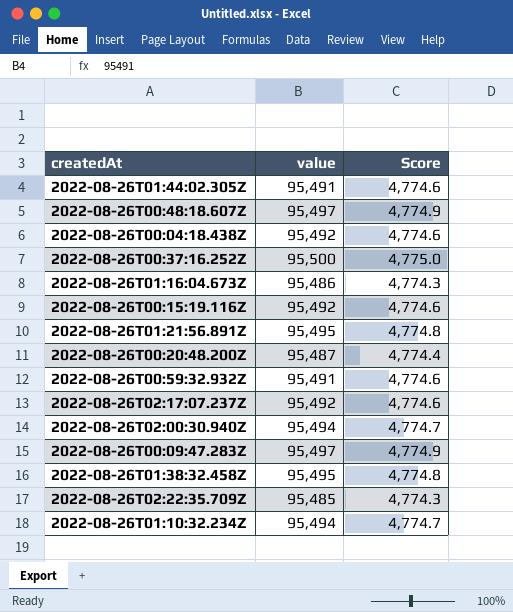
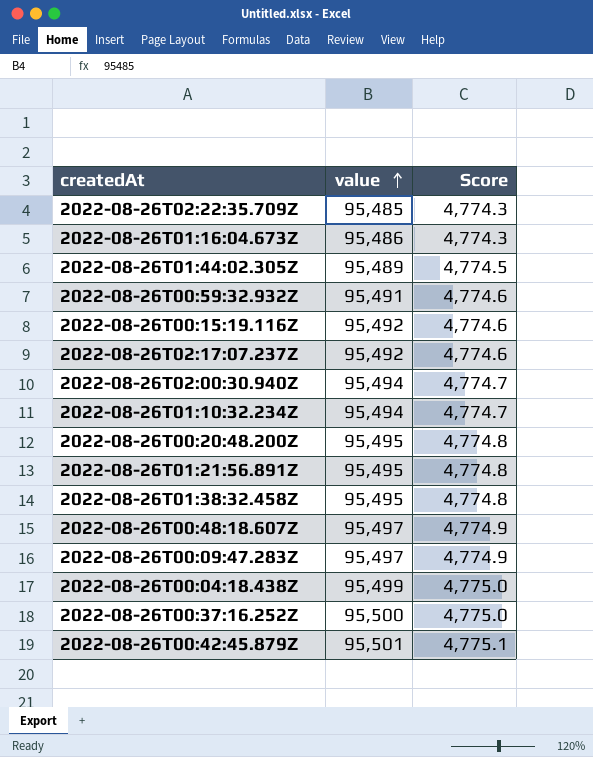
row order: none -> value ascending
2022-08-26T01:44:02.305Z | value: 95,491 -> 95,489
2022-08-26T01:44:02.305Z | Score: 4,774.6 -> 4,774.5
2022-08-26T00:20:48.200Z | value: 95,487 -> 95,495
2022-08-26T00:20:48.200Z | Score: 4,774.4 -> 4,774.8
2022-08-26T00:04:18.438Z | value: 95,492 -> 95,499
2022-08-26T00:04:18.438Z | Score: 4,774.6 -> 4,775.0
row 2022-08-26T00:42:45.879Z: none -> 95,501 | 4,775.1

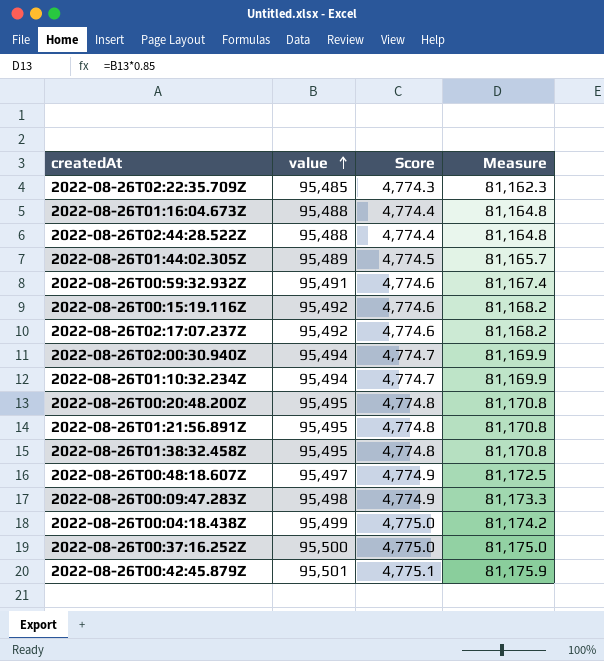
column Measure | formula: none -> [value] * 0.85
2022-08-26T01:16:04.673Z | value: 95,486 -> 95,488
2022-08-26T01:16:04.673Z | Score: 4,774.3 -> 4,774.4
row 2022-08-26T02:44:28.522Z: none -> 95,488 | 4,774.4 | 81,164.8
2022-08-26T00:09:47.283Z | value: 95,497 -> 95,498

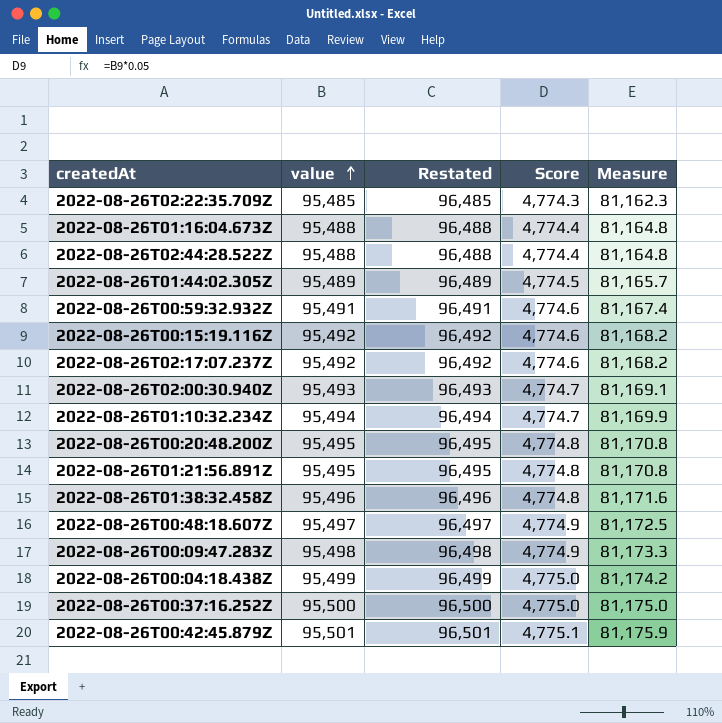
column Restated | formula: none -> [value] + 1000
2022-08-26T02:00:30.940Z | value: 95,494 -> 95,493
2022-08-26T02:00:30.940Z | Measure: 81,169.9 -> 81,169.1
2022-08-26T01:38:32.458Z | value: 95,495 -> 95,496
2022-08-26T01:38:32.458Z | Measure: 81,170.8 -> 81,171.6

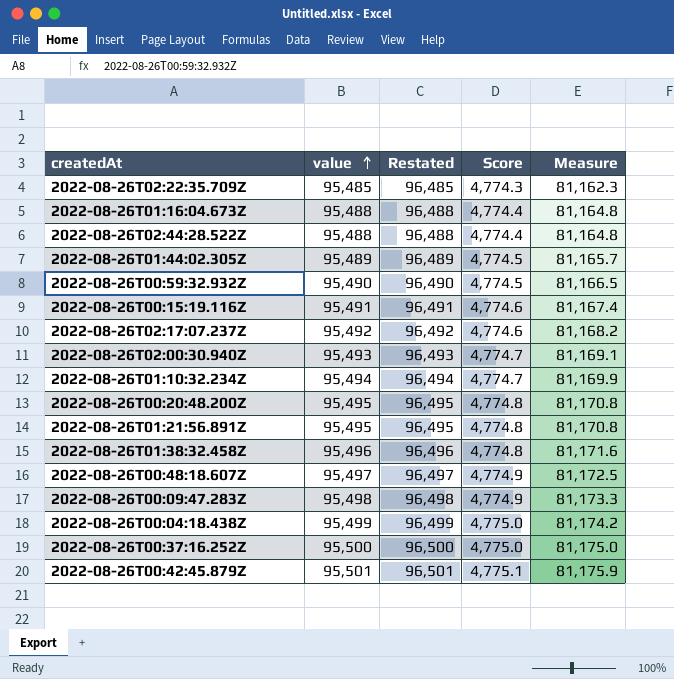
2022-08-26T00:59:32.932Z | value: 95,491 -> 95,490
2022-08-26T00:59:32.932Z | Restated: 96,491 -> 96,490
2022-08-26T00:59:32.932Z | Score: 4,774.6 -> 4,774.5
2022-08-26T00:59:32.932Z | Measure: 81,167.4 -> 81,166.5
2022-08-26T00:15:19.116Z | value: 95,492 -> 95,491
2022-08-26T00:15:19.116Z | Restated: 96,492 -> 96,491
2022-08-26T00:15:19.116Z | Measure: 81,168.2 -> 81,167.4

